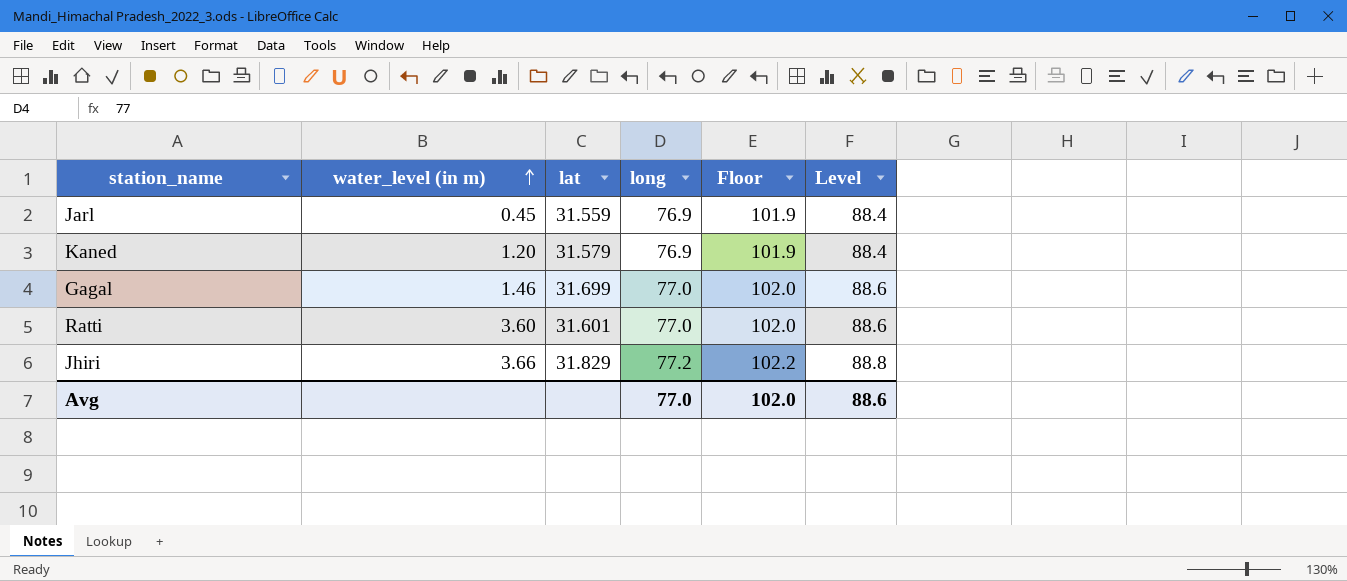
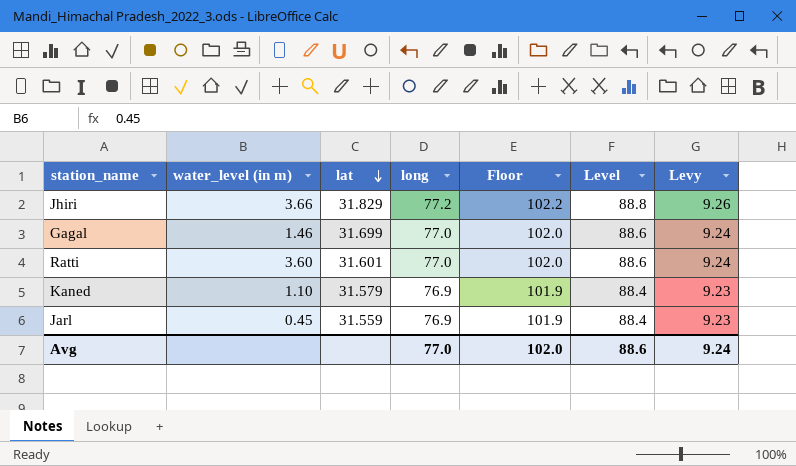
row order: water_level (in m) ascending -> lat descending
column Levy | formula: none -> [long] * 0.12
Kaned | water_level (in m): 1.20 -> 1.10

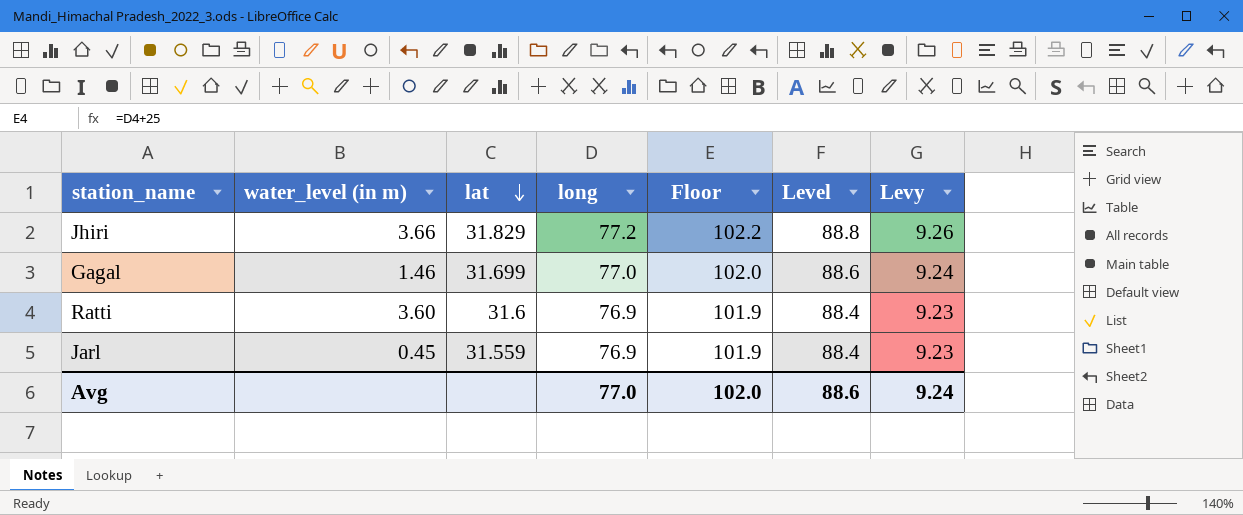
row Kaned: 1.10 | 31.579 | 76.9 | 101.9 | 88.4 | 9.23 -> none
Ratti | lat: 31.601 -> 31.6
Ratti | long: 77.0 -> 76.9
Ratti | Floor: 102.0 -> 101.9
Ratti | Level: 88.6 -> 88.4
Ratti | Levy: 9.24 -> 9.23

